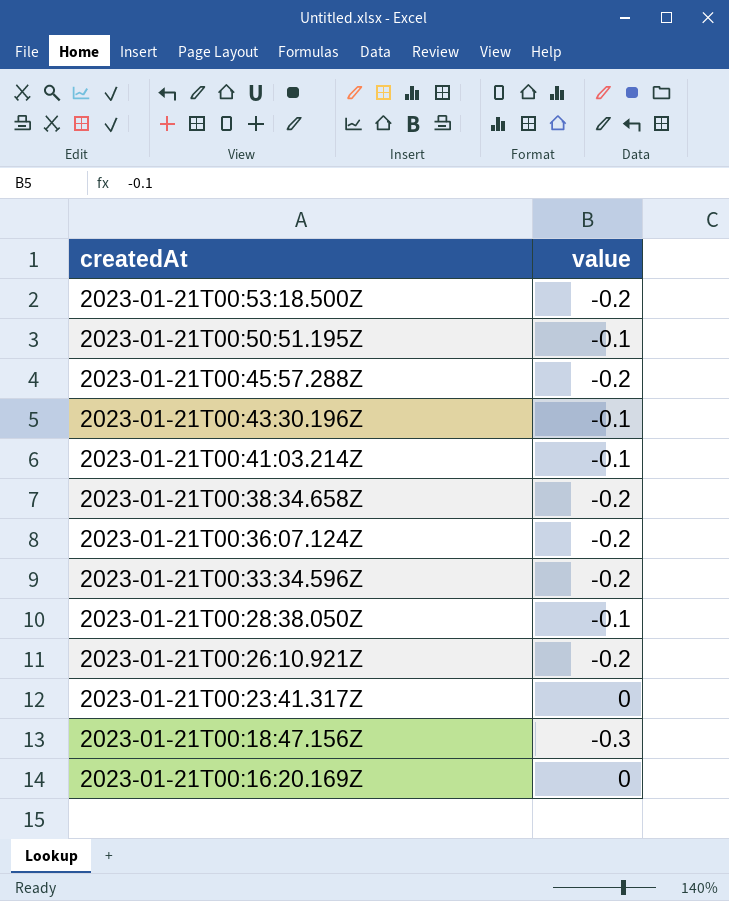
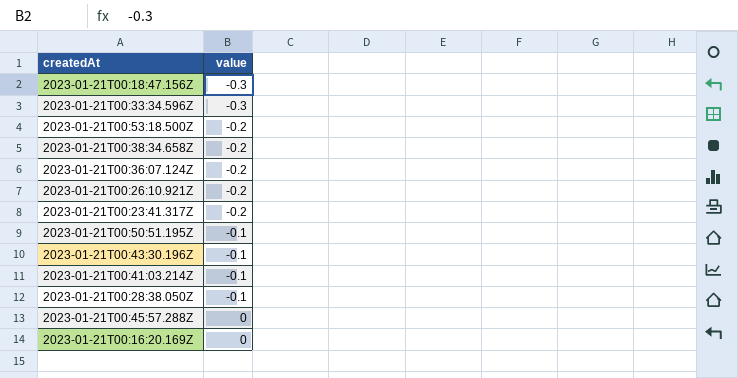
row order: createdAt descending -> value ascending
2023-01-21T00:33:34.596Z | value: -0.2 -> -0.3
2023-01-21T00:23:41.317Z | value: 0 -> -0.2
2023-01-21T00:45:57.288Z | value: -0.2 -> 0

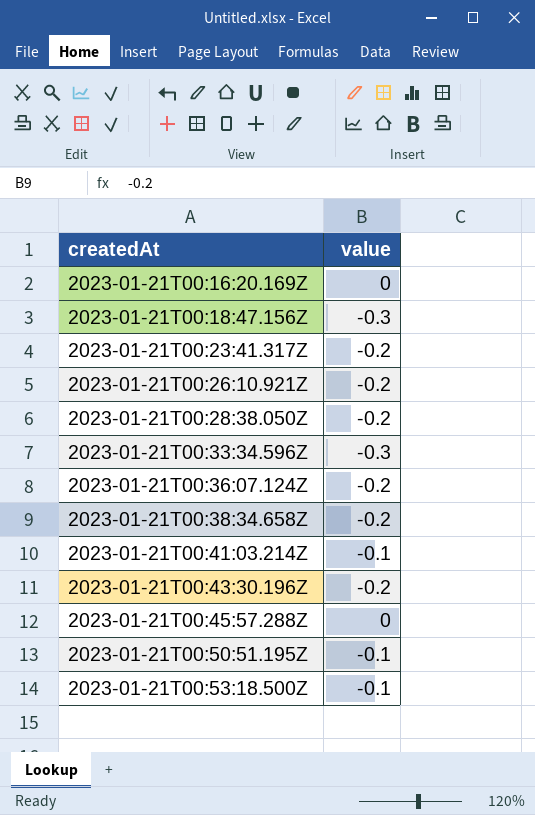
row order: value ascending -> createdAt ascending
2023-01-21T00:28:38.050Z | value: -0.1 -> -0.2
2023-01-21T00:43:30.196Z | value: -0.1 -> -0.2
2023-01-21T00:53:18.500Z | value: -0.2 -> -0.1

